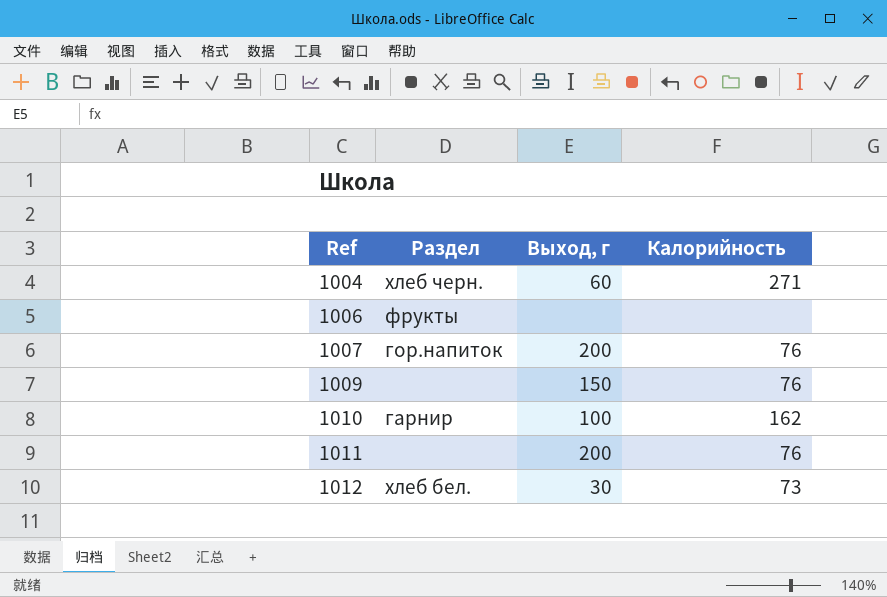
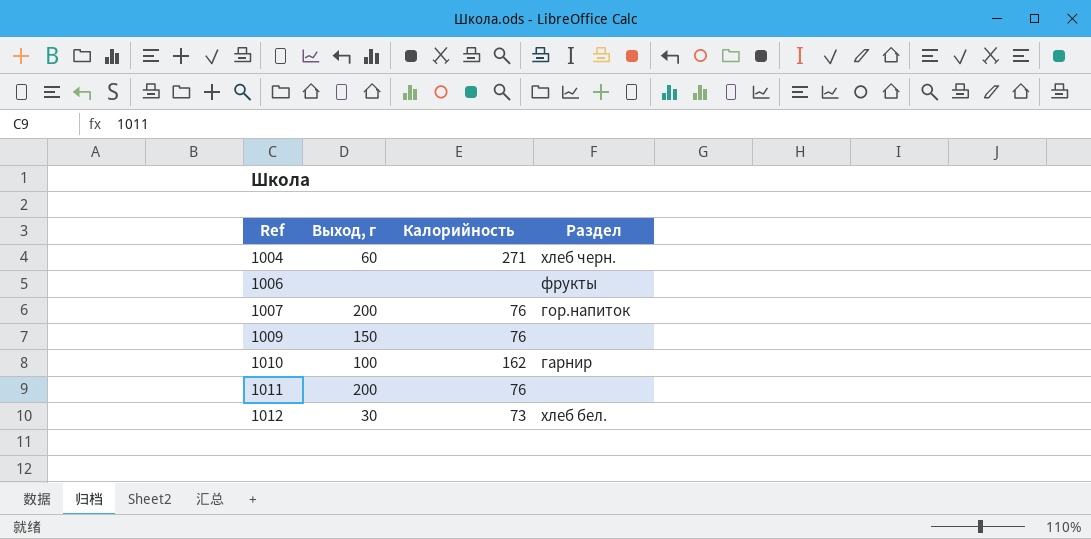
column Раздел | position: 2 -> 4

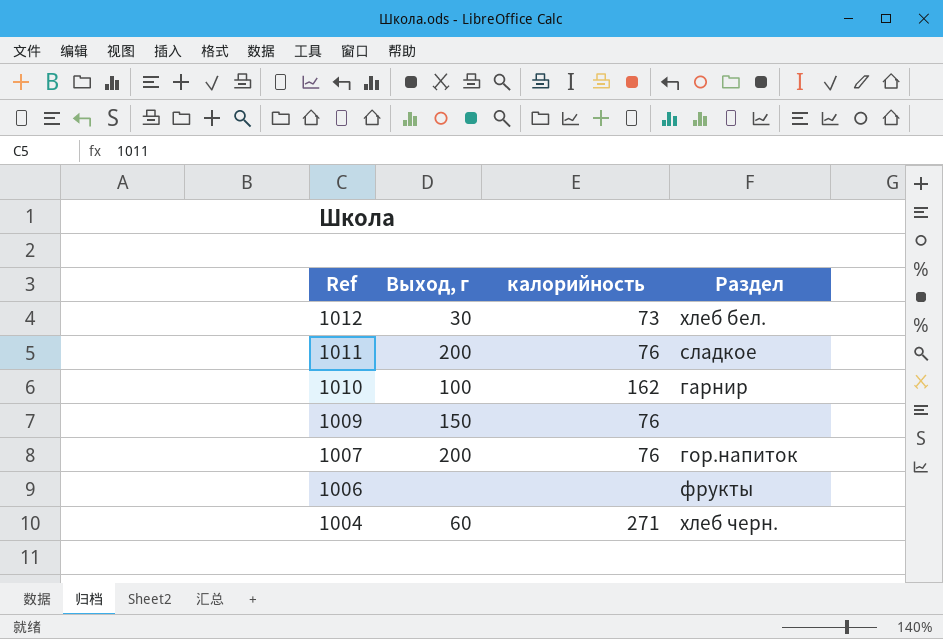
row order: Ref ascending -> Ref descending
column name: Калорийность -> калорийность
1011 | Раздел: none -> сладкое

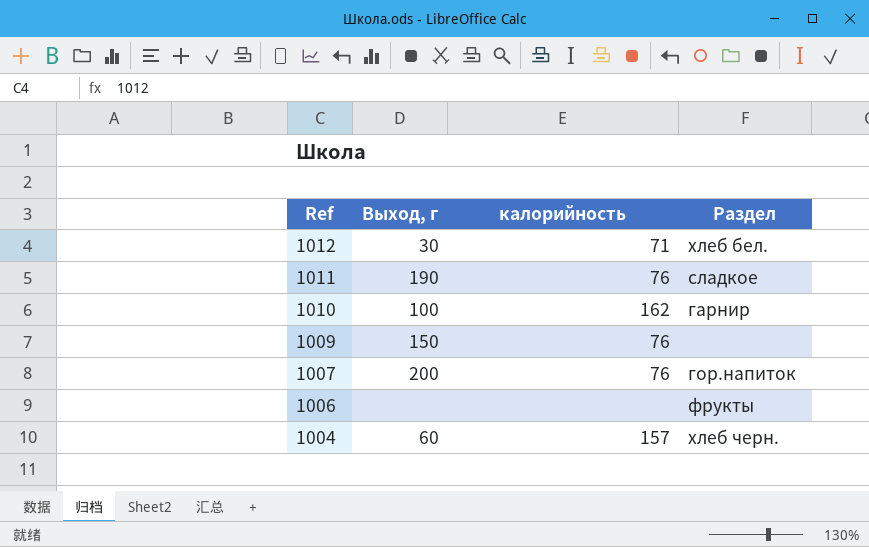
1012 | калорийность: 73 -> 71
1011 | Выход, г: 200 -> 190
1004 | калорийность: 271 -> 157

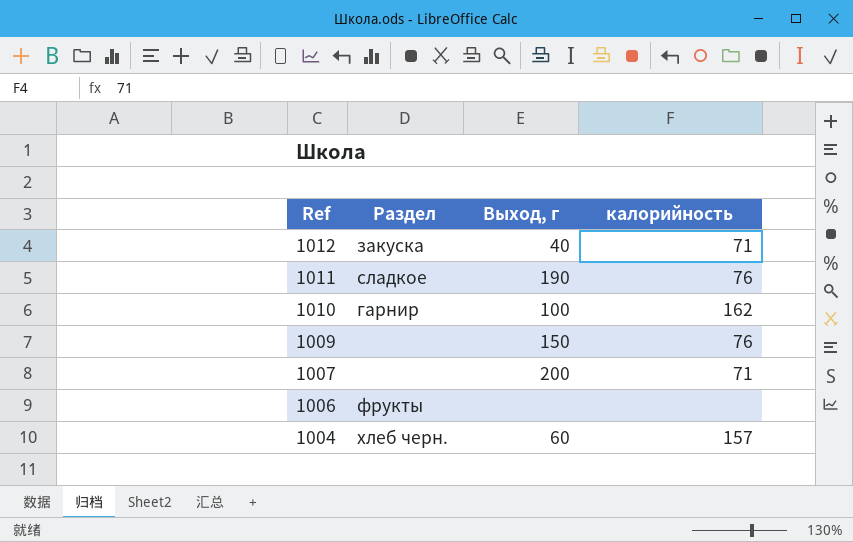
column Раздел | position: 4 -> 2
1012 | Раздел: хлеб бел. -> закуска
1012 | Выход, г: 30 -> 40
1007 | Раздел: гор.напиток -> none
1007 | калорийность: 76 -> 71

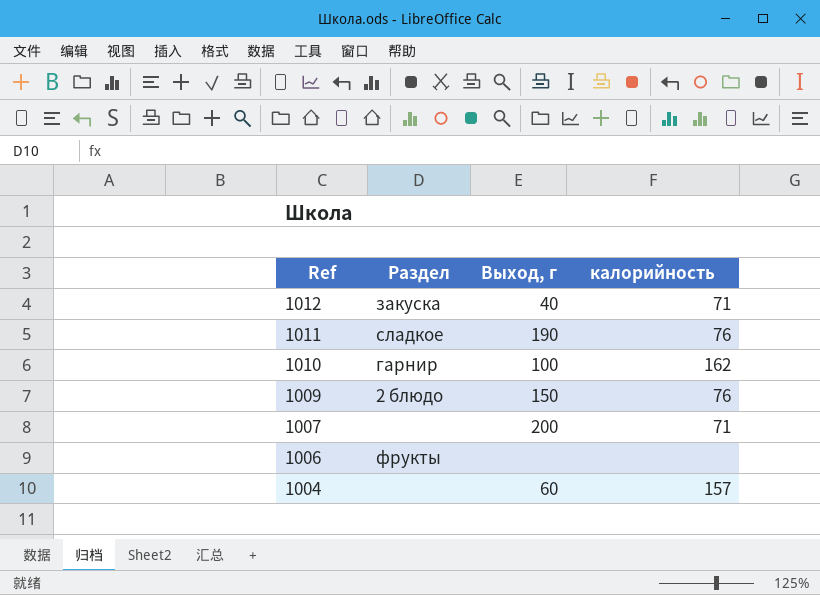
1009 | Раздел: none -> 2 блюдо
1004 | Раздел: хлеб черн. -> none

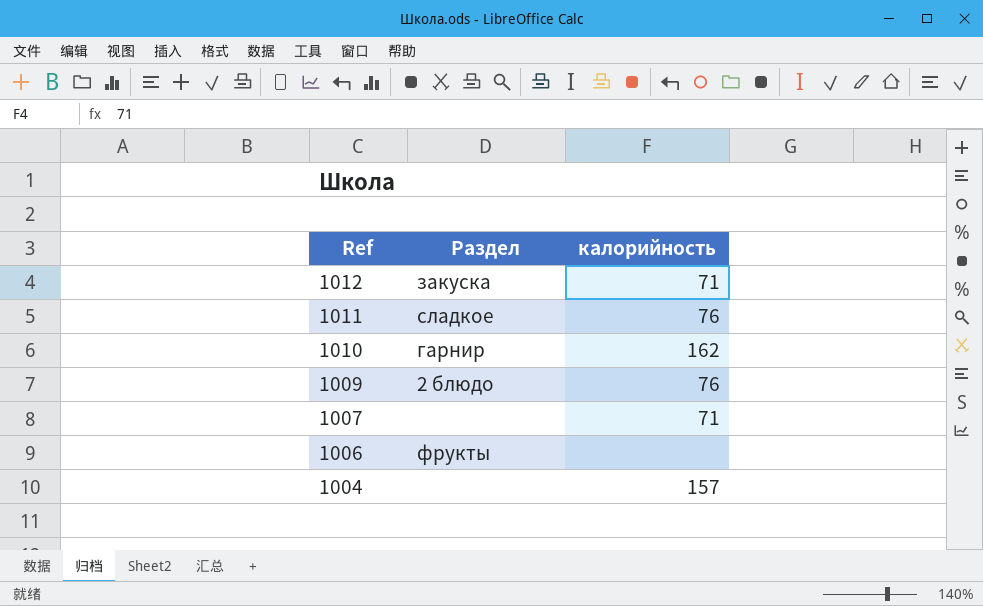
column Выход, г | position: 3 -> none

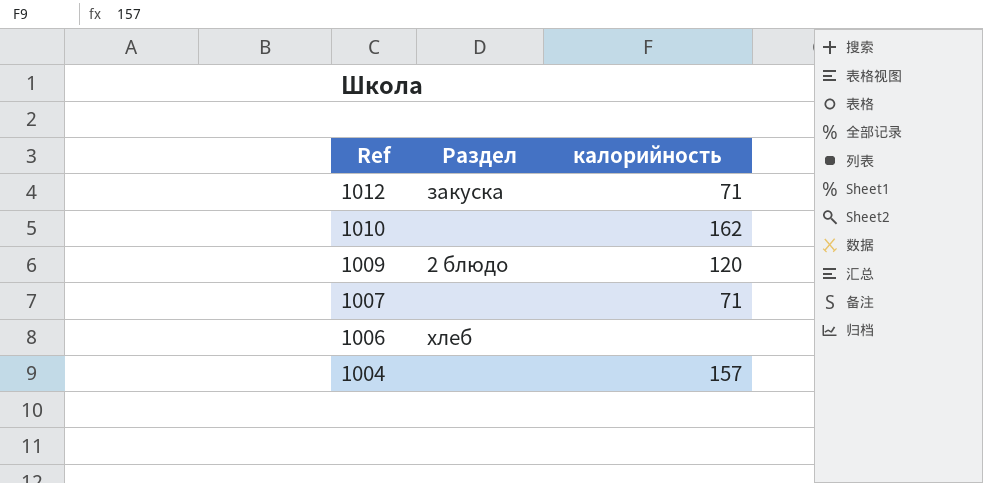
row 1011: сладкое | 76 -> none
1010 | Раздел: гарнир -> none
1009 | калорийность: 76 -> 120
1006 | Раздел: фрукты -> хлеб

